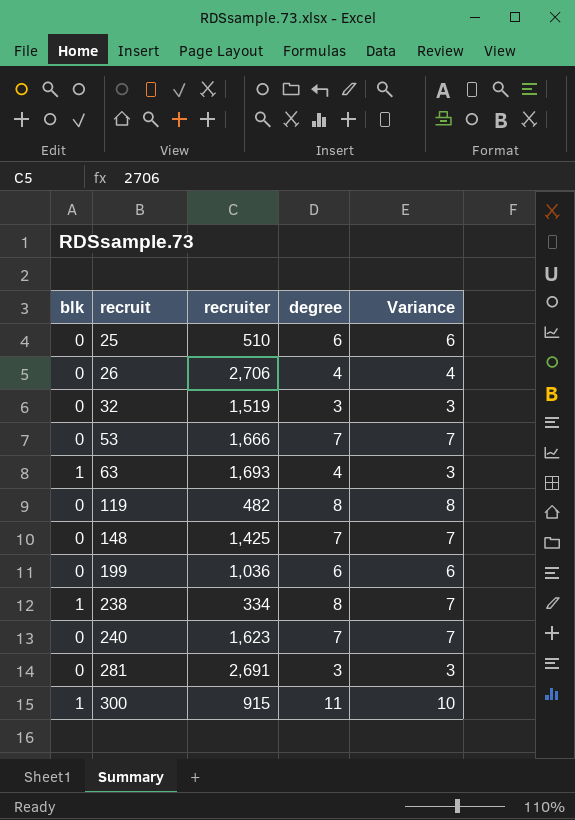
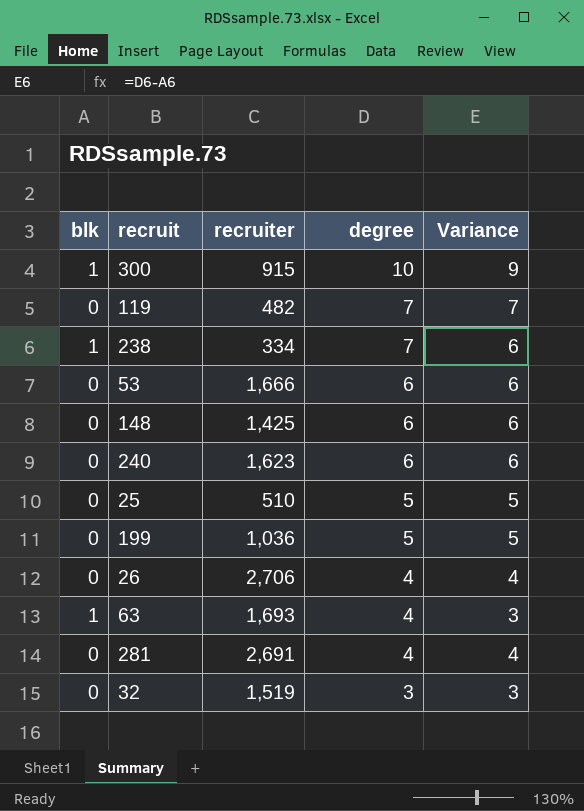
row order: recruit ascending -> degree descending
300 | degree: 11 -> 10
300 | Variance: 10 -> 9
119 | degree: 8 -> 7
119 | Variance: 8 -> 7
238 | degree: 8 -> 7
238 | Variance: 7 -> 6
53 | degree: 7 -> 6
53 | Variance: 7 -> 6
148 | degree: 7 -> 6
148 | Variance: 7 -> 6
240 | degree: 7 -> 6
240 | Variance: 7 -> 6
25 | degree: 6 -> 5
25 | Variance: 6 -> 5
199 | degree: 6 -> 5
199 | Variance: 6 -> 5
281 | degree: 3 -> 4
281 | Variance: 3 -> 4

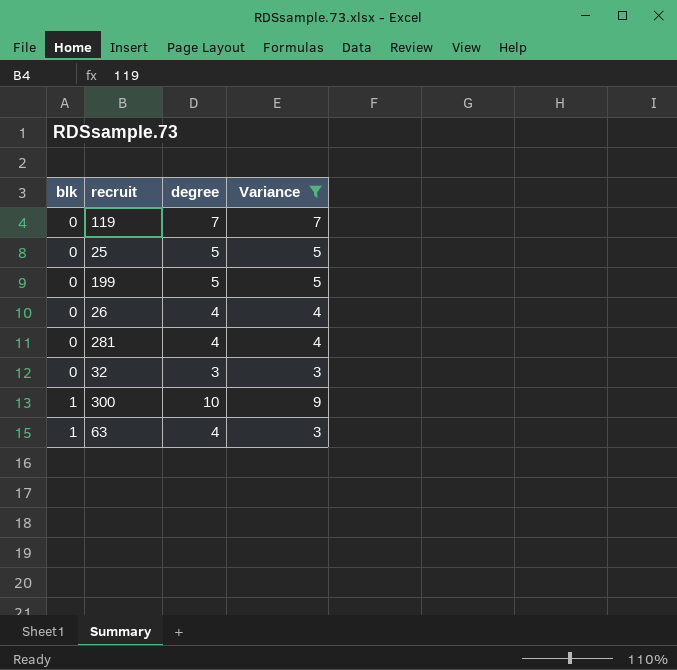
filter: none -> Variance != 6
row order: degree descending -> blk ascending
column recruiter | position: 3 -> none

